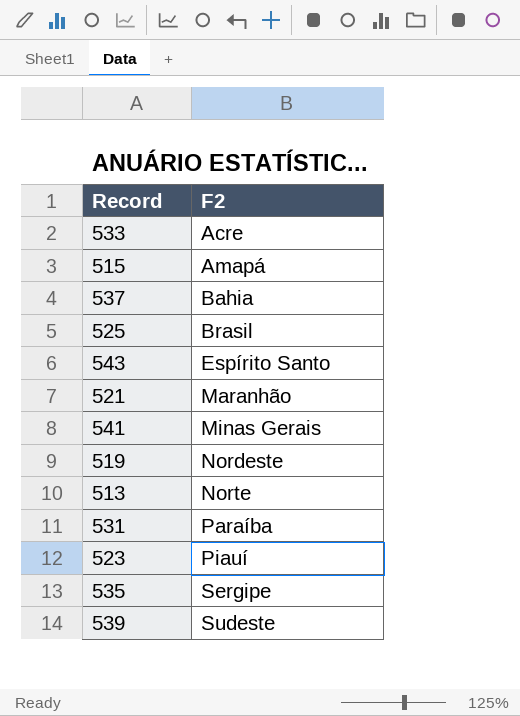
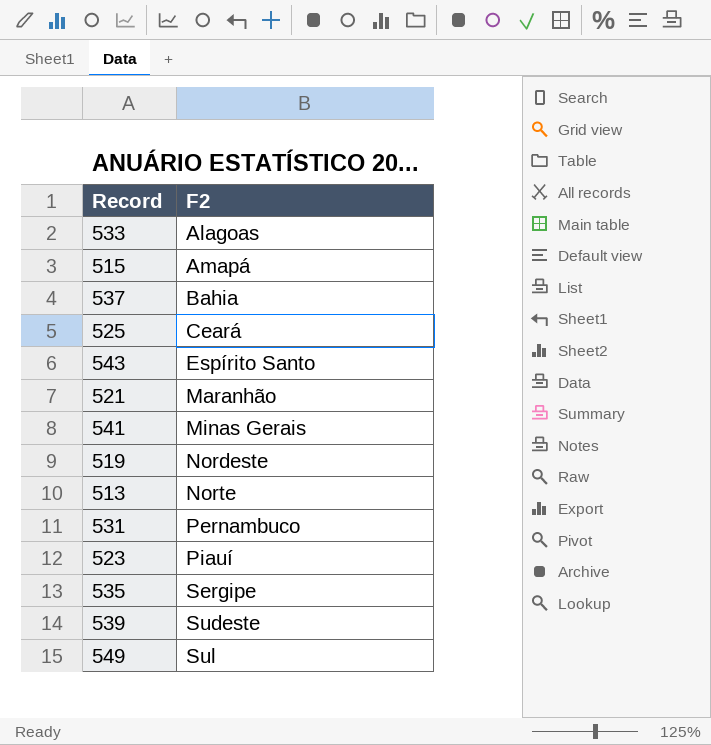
533 | F2: Acre -> Alagoas
525 | F2: Brasil -> Ceará
531 | F2: Paraíba -> Pernambuco
row 549: none -> Sul

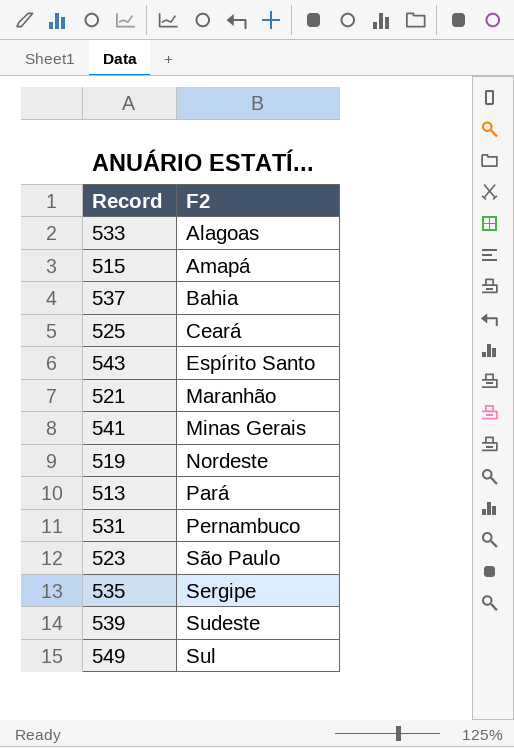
513 | F2: Norte -> Pará
523 | F2: Piauí -> São Paulo

